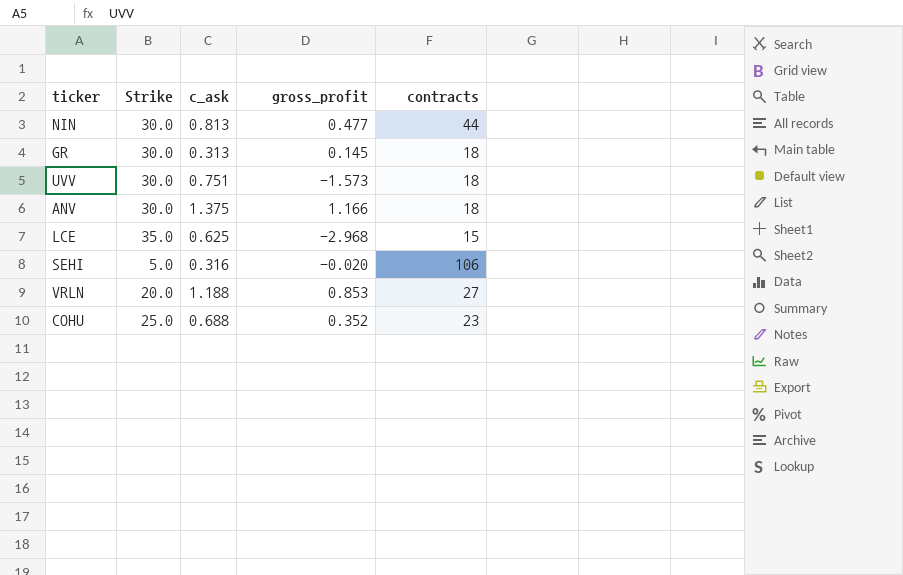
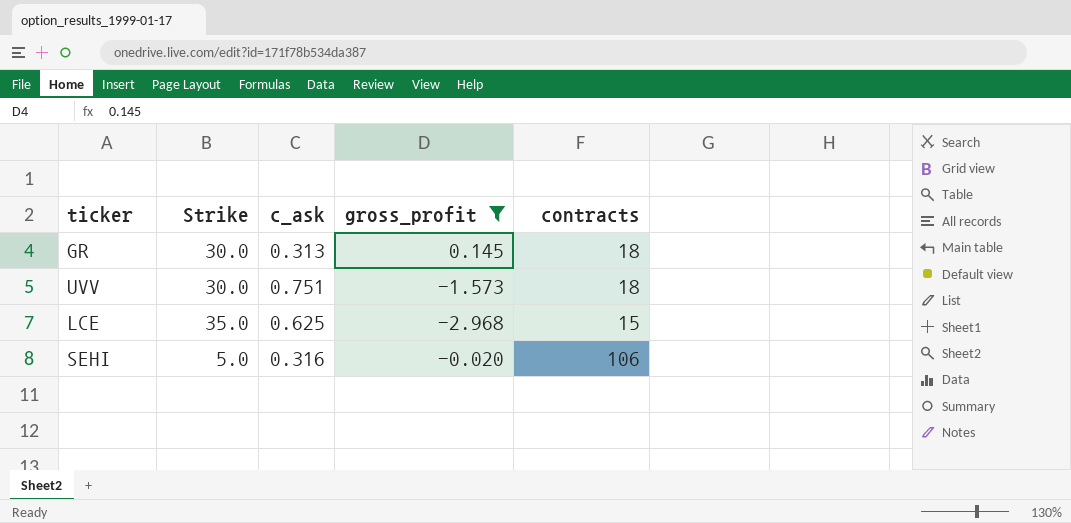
filter: none -> gross_profit <= 0.145

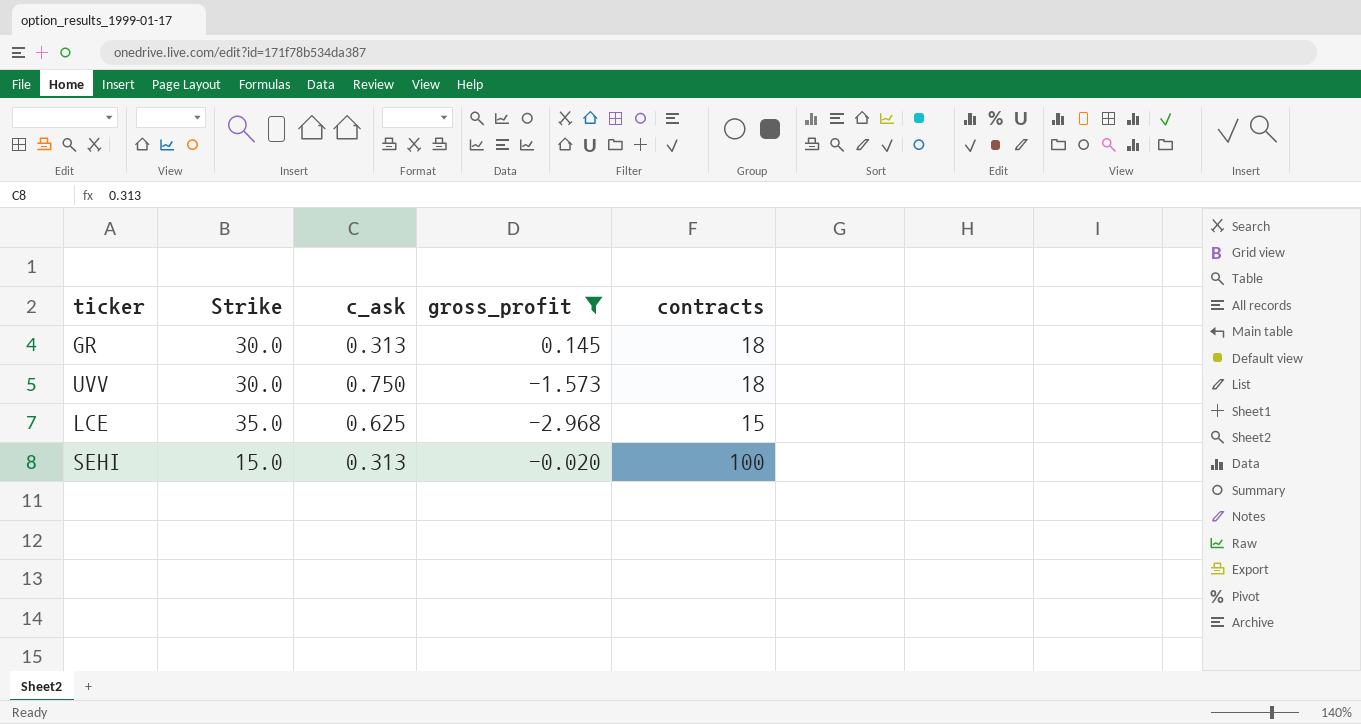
UVV | c_ask: 0.751 -> 0.750
SEHI | Strike: 5.0 -> 15.0
SEHI | c_ask: 0.316 -> 0.313
SEHI | contracts: 106 -> 100

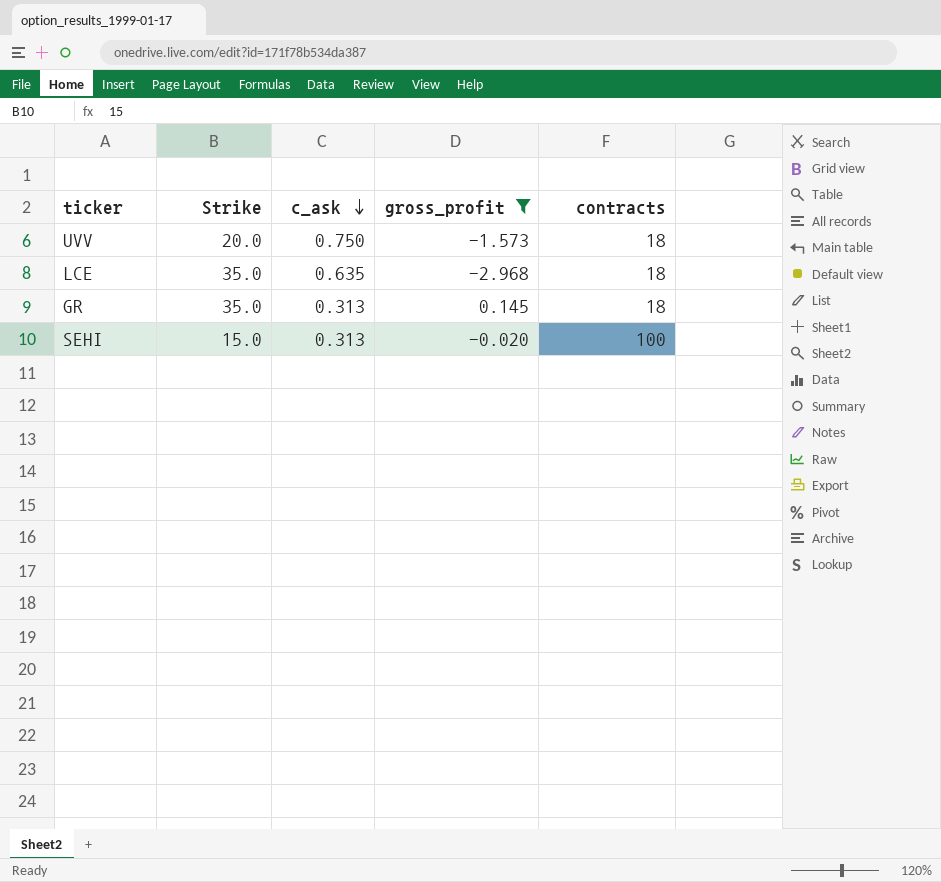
row order: none -> c_ask descending
UVV | Strike: 30.0 -> 20.0
LCE | c_ask: 0.625 -> 0.635
LCE | contracts: 15 -> 18
GR | Strike: 30.0 -> 35.0

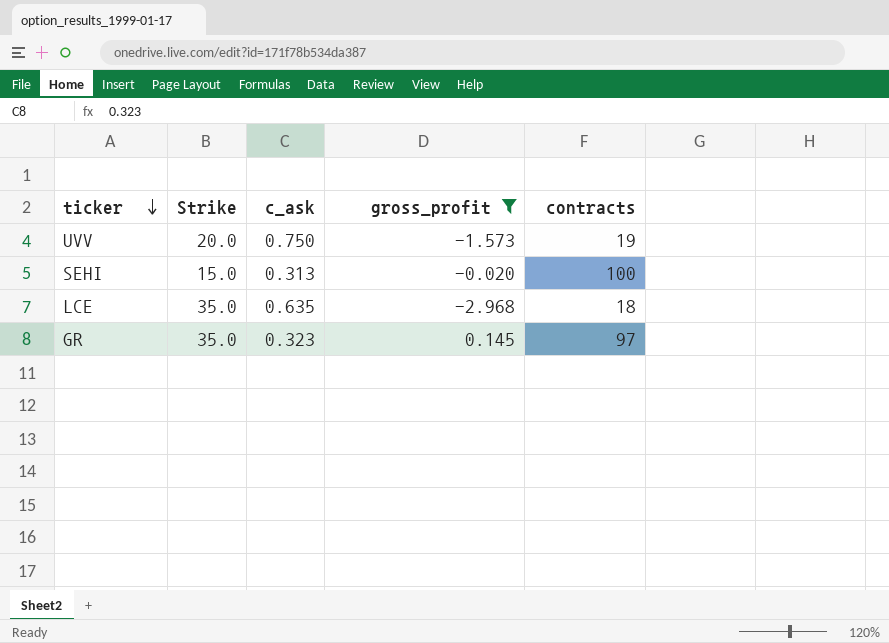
row order: c_ask descending -> ticker descending
UVV | contracts: 18 -> 19
GR | c_ask: 0.313 -> 0.323
GR | contracts: 18 -> 97

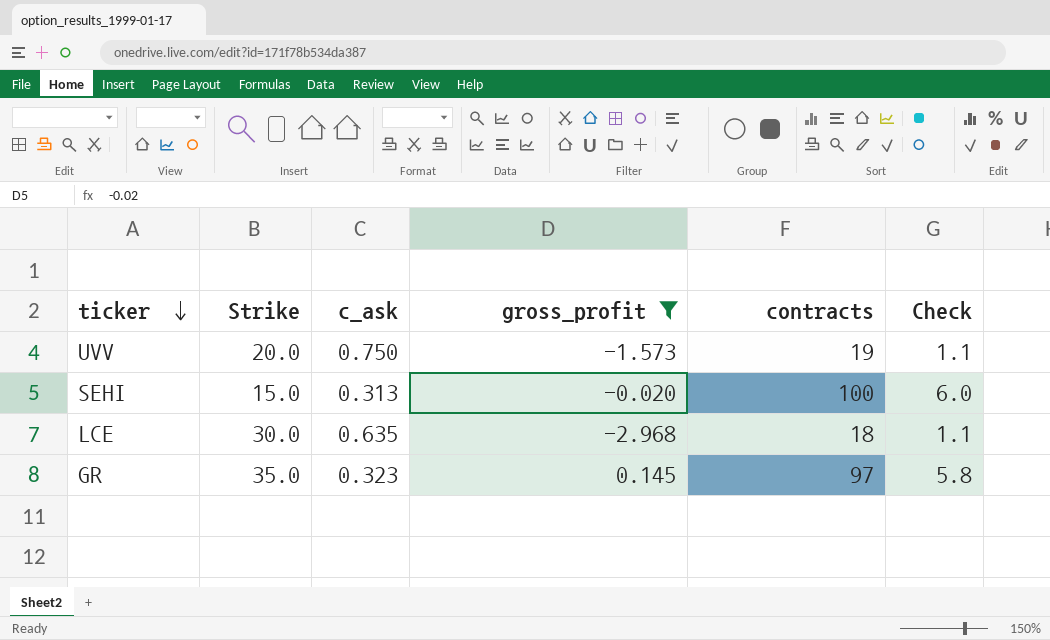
column Check | formula: none -> [contracts] * 0.06
LCE | Strike: 35.0 -> 30.0

